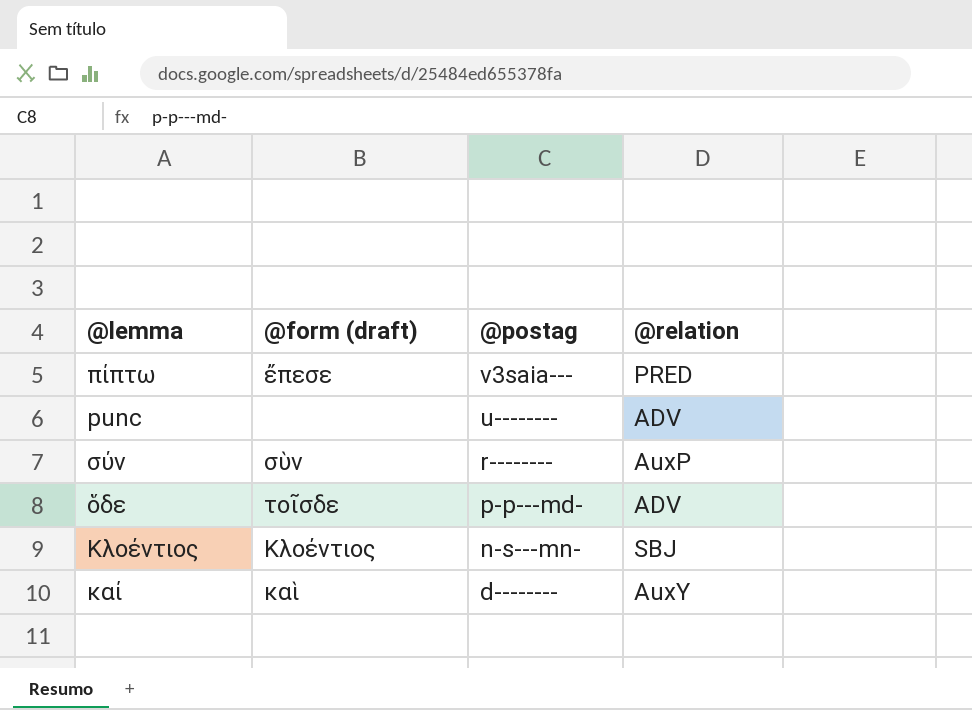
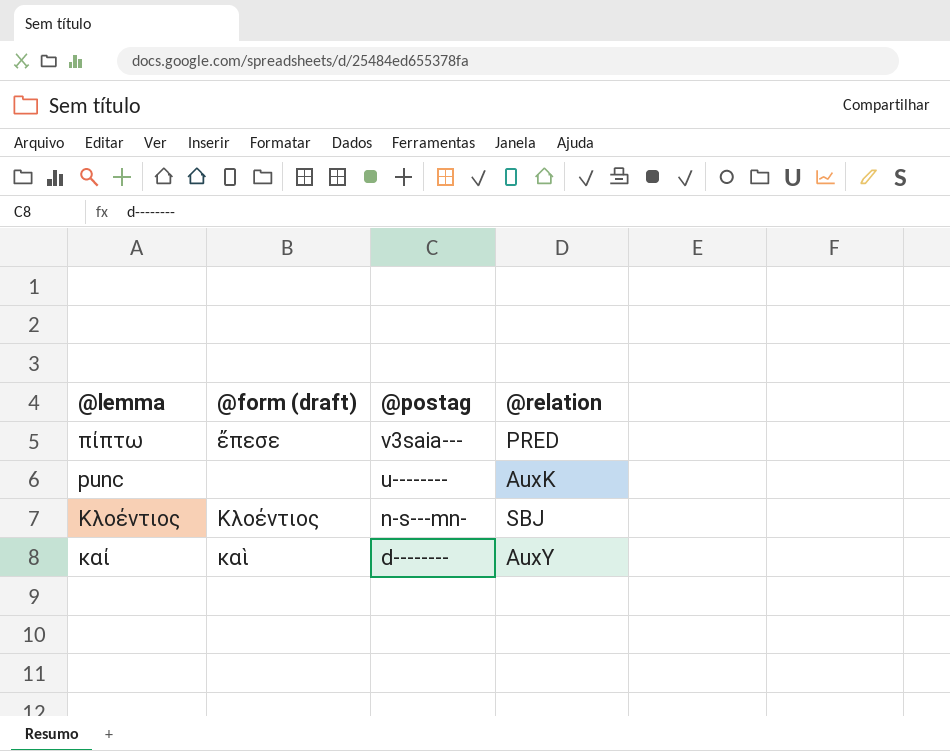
row σύν: σὺν | r-------- | AuxP -> none
row ὅδε: τοῖσδε | p-p---md- | ADV -> none
punc | @relation: ADV -> AuxK

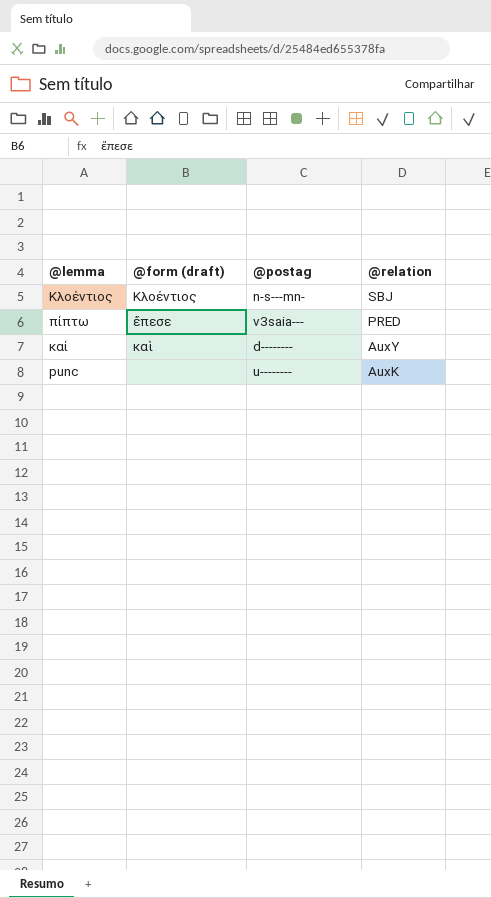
row order: @postag descending -> @relation descending

